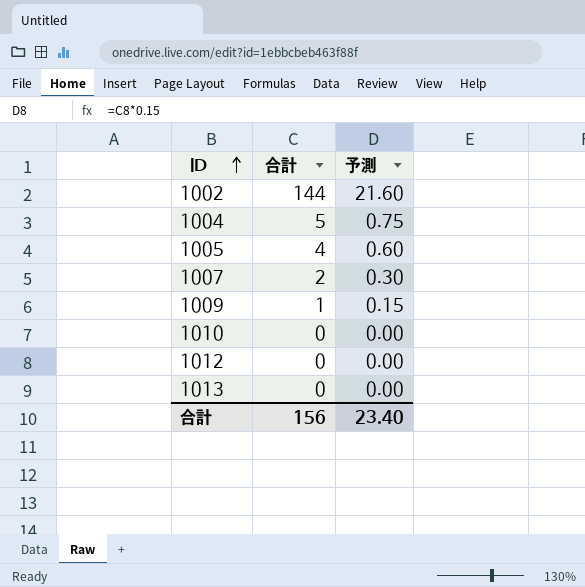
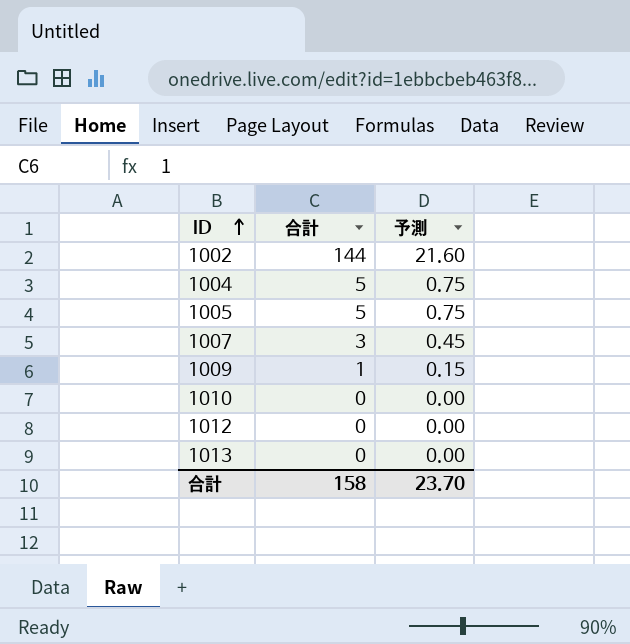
1005 | 合計: 4 -> 5
1005 | 予測: 0.60 -> 0.75
1007 | 合計: 2 -> 3
1007 | 予測: 0.30 -> 0.45
合計 | 合計: 156 -> 158
合計 | 予測: 23.40 -> 23.70

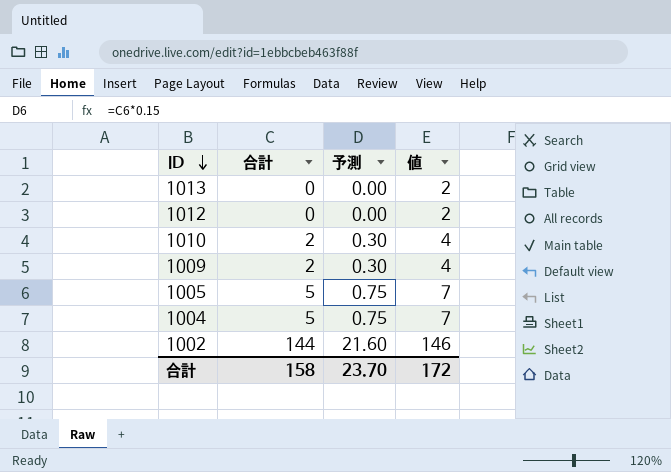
row order: ID ascending -> ID descending
column 値 | formula: none -> [合計] + 2
row 1007: 3 | 0.45 -> none
1010 | 合計: 0 -> 2
1010 | 予測: 0.00 -> 0.30
1009 | 合計: 1 -> 2
1009 | 予測: 0.15 -> 0.30

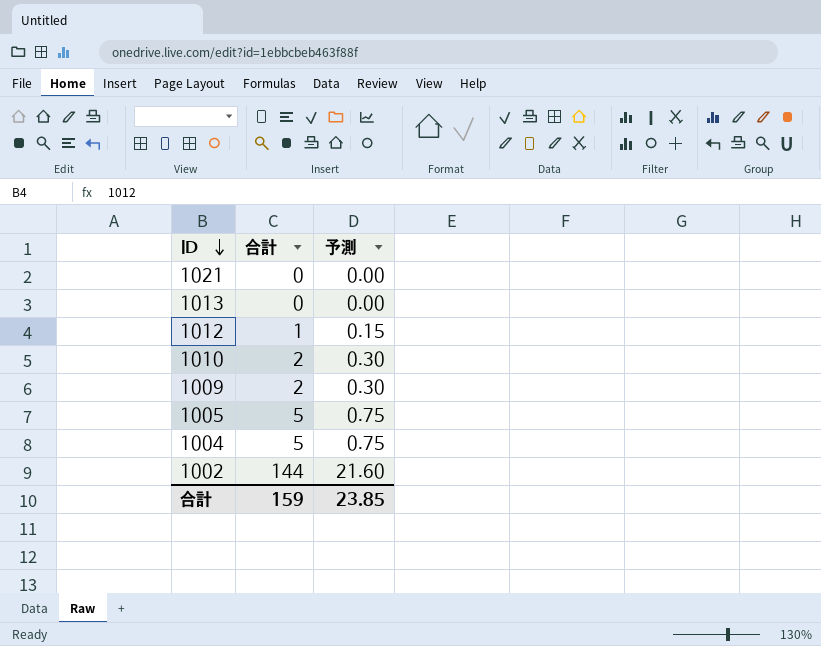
column 値 | formula: [合計] + 2 -> none
row 1021: none -> 0 | 0.00
1012 | 合計: 0 -> 1
1012 | 予測: 0.00 -> 0.15
合計 | 合計: 158 -> 159
合計 | 予測: 23.70 -> 23.85

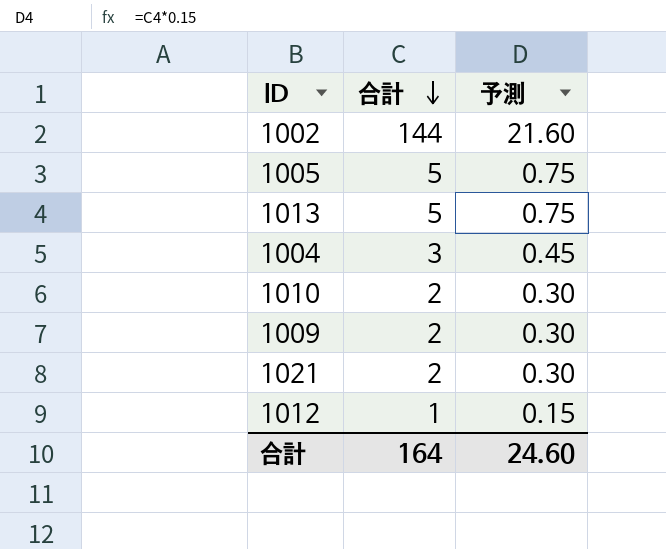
row order: ID descending -> 合計 descending
1013 | 合計: 0 -> 5
1013 | 予測: 0.00 -> 0.75
1004 | 合計: 5 -> 3
1004 | 予測: 0.75 -> 0.45
1021 | 合計: 0 -> 2
1021 | 予測: 0.00 -> 0.30
合計 | 合計: 159 -> 164
合計 | 予測: 23.85 -> 24.60

